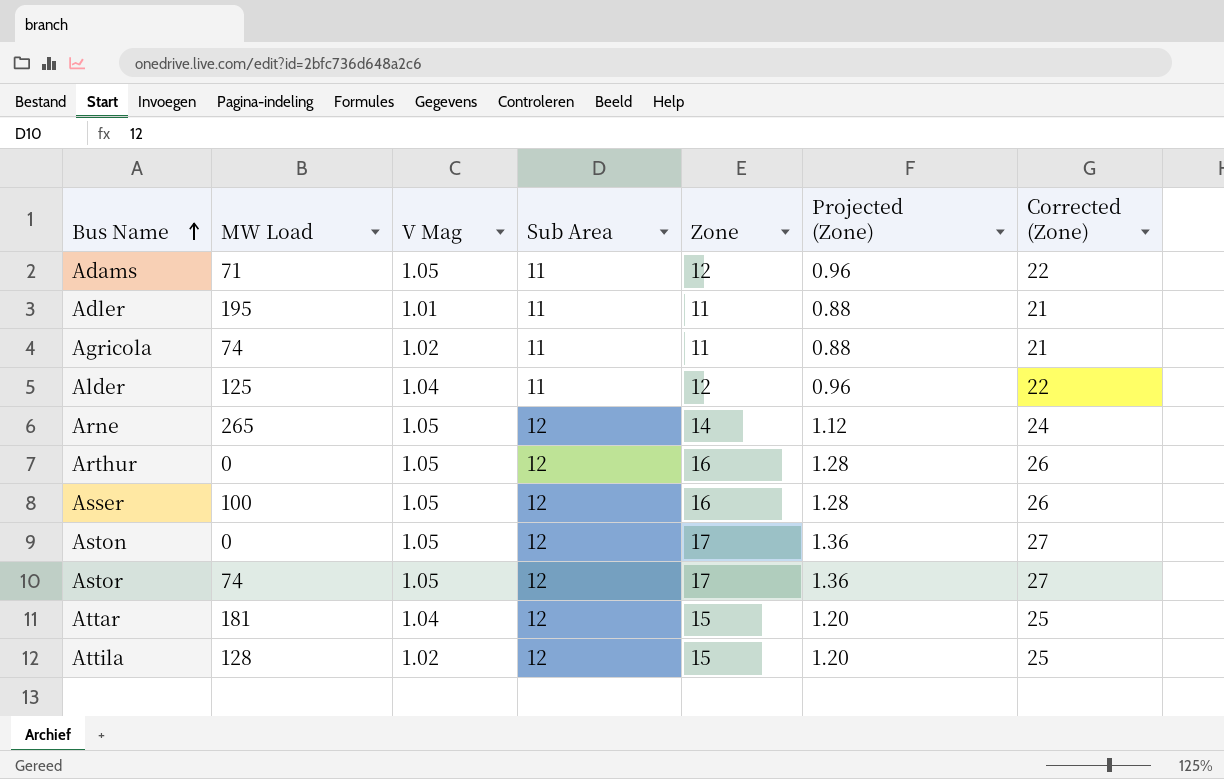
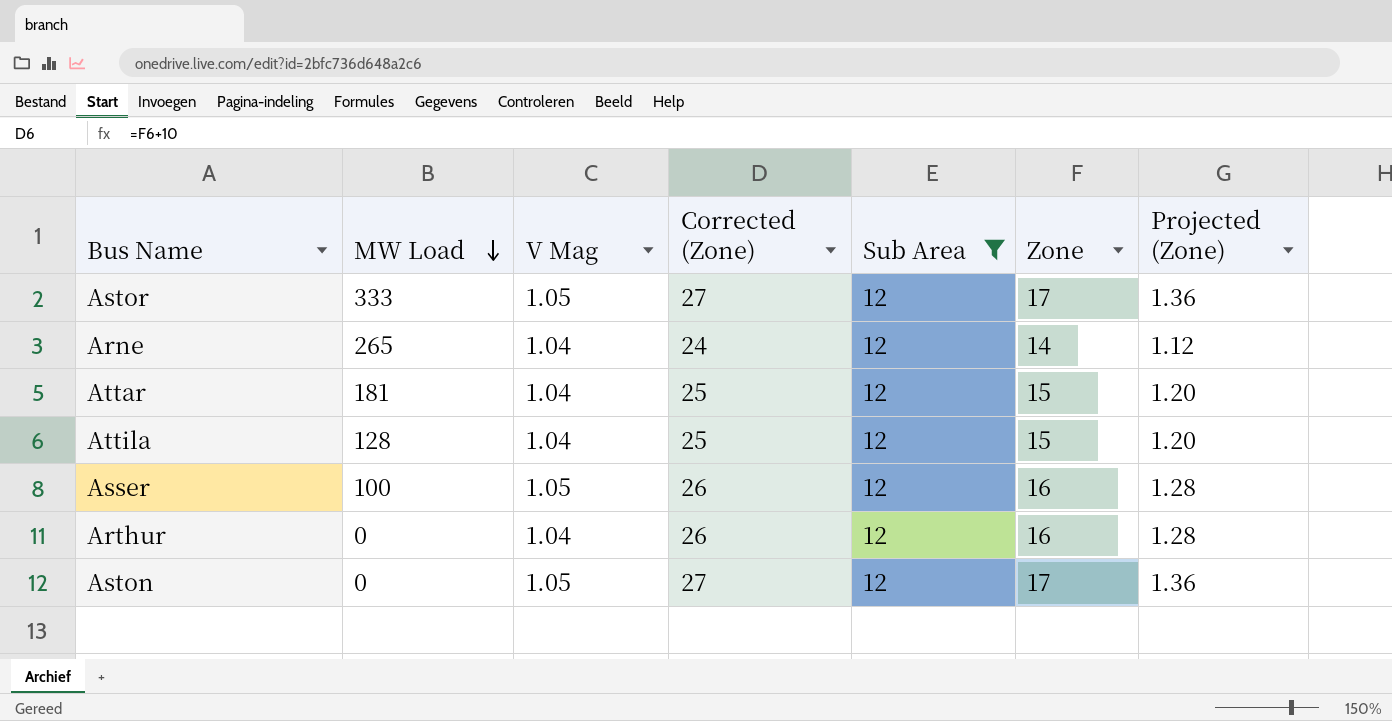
filter: none -> Sub Area = 12
row order: Bus Name ascending -> MW Load descending
column Corrected (Zone) | position: 7 -> 4
Astor | MW Load: 74 -> 333
Arne | V Mag: 1.05 -> 1.04
Attila | V Mag: 1.02 -> 1.04
Arthur | V Mag: 1.05 -> 1.04

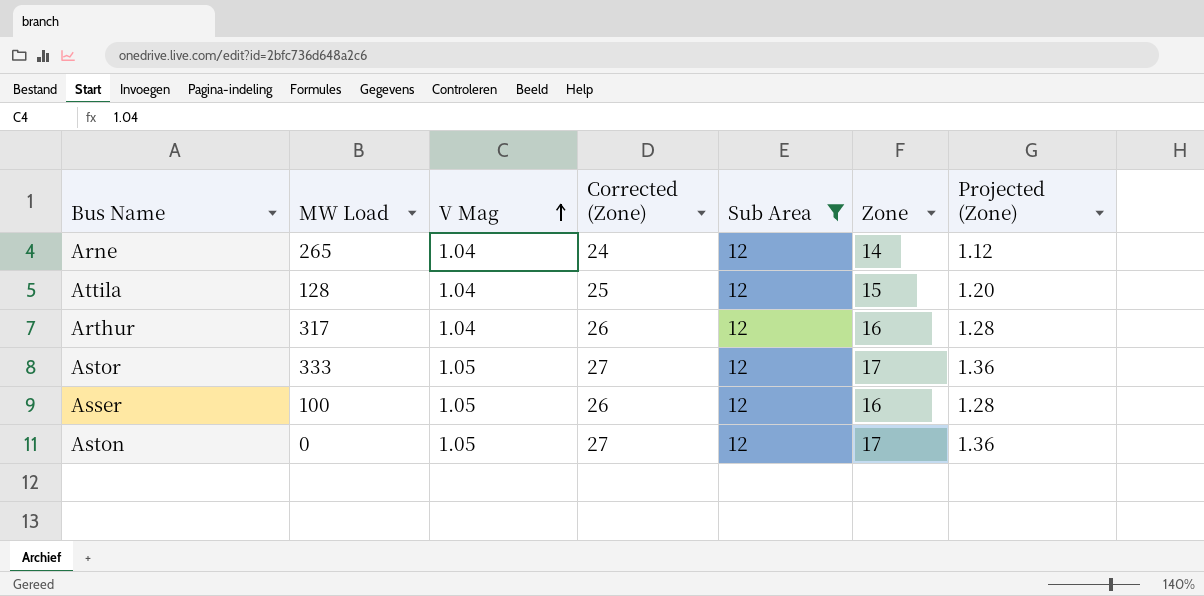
row order: MW Load descending -> V Mag ascending
row Attar: 181 | 1.04 | 25 | 12 | 15 | 1.20 -> none
Arthur | MW Load: 0 -> 317

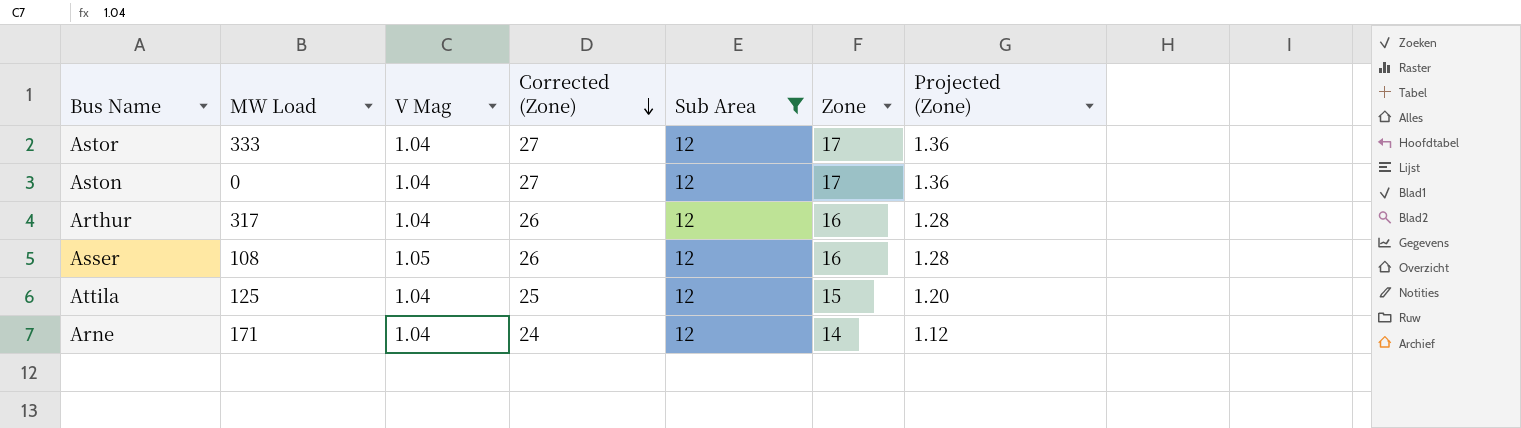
row order: V Mag ascending -> Corrected (Zone) descending
Astor | V Mag: 1.05 -> 1.04
Aston | V Mag: 1.05 -> 1.04
Asser | MW Load: 100 -> 108
Attila | MW Load: 128 -> 125
Arne | MW Load: 265 -> 171

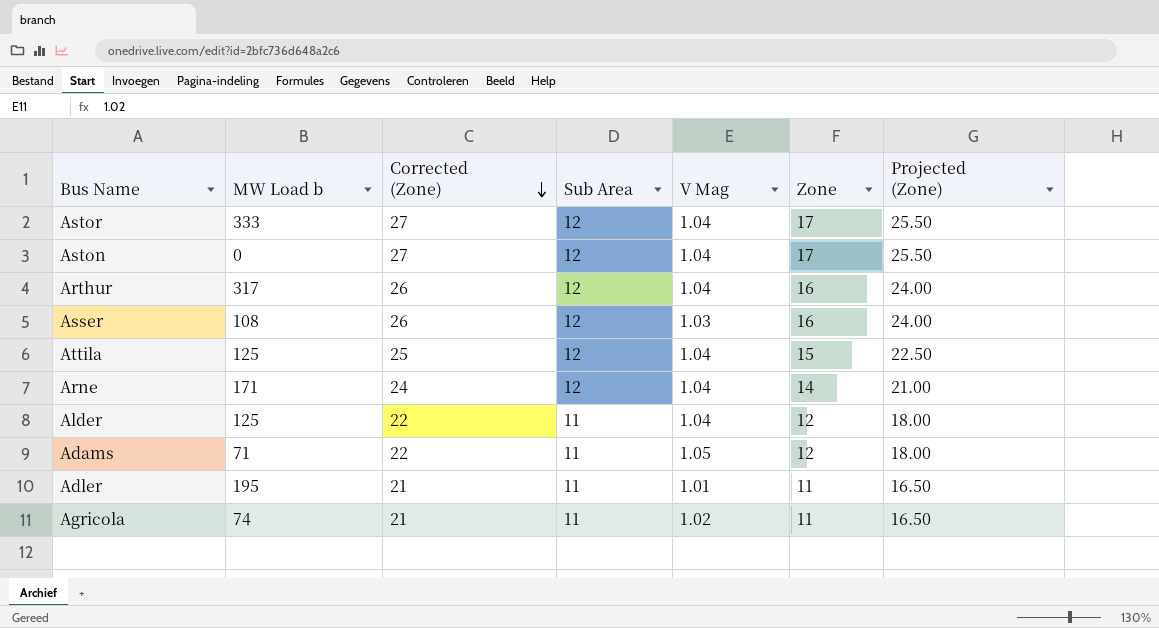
filter: Sub Area = 12 -> none
column name: MW Load -> MW Load b
column V Mag | position: 3 -> 5
column Projected (Zone) | formula: [Zone] * 0.08 -> [Zone] * 1.5
Asser | V Mag: 1.05 -> 1.03

